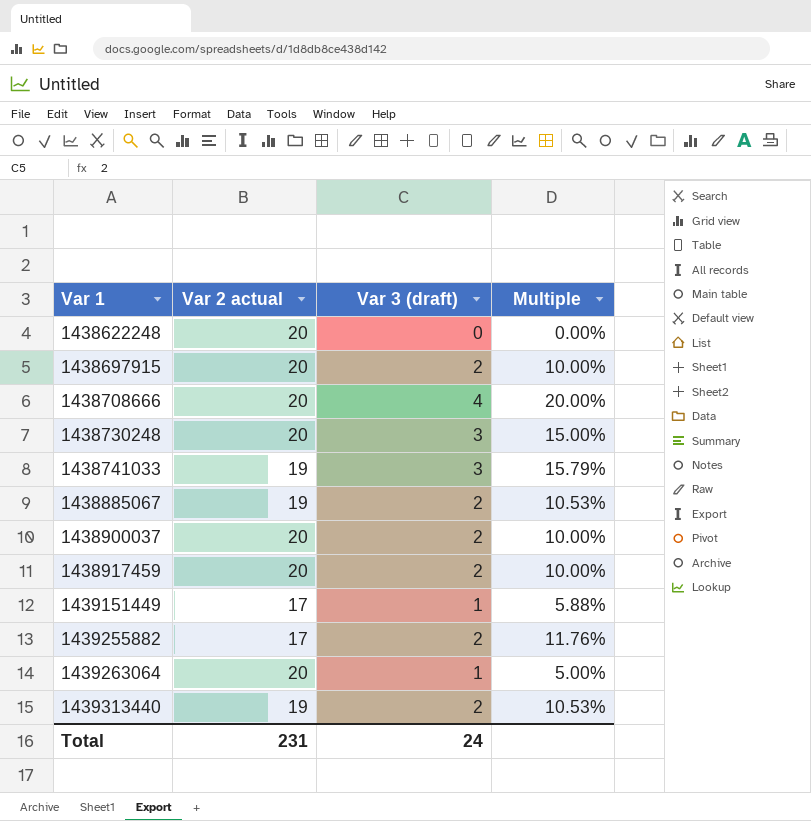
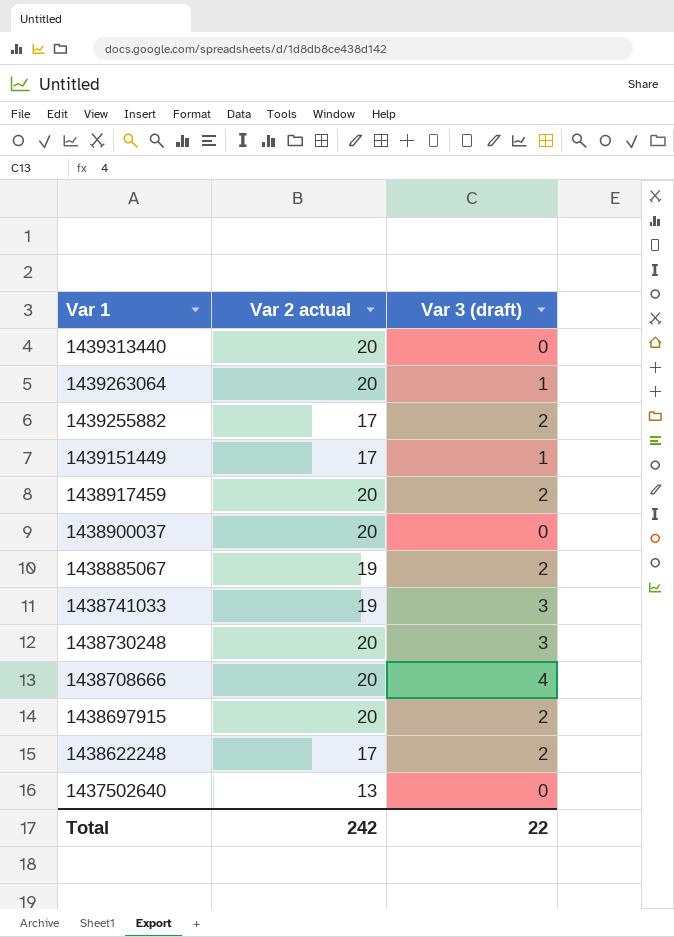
row order: Var 1 ascending -> Var 1 descending
column Multiple | formula: [Var 3 (draft)] / [Var 2 actual] -> none
1439313440 | Var 2 actual: 19 -> 20
1439313440 | Var 3 (draft): 2 -> 0
1438900037 | Var 3 (draft): 2 -> 0
1438622248 | Var 2 actual: 20 -> 17
1438622248 | Var 3 (draft): 0 -> 2
row 1437502640: none -> 13 | 0
Total | Var 2 actual: 231 -> 242
Total | Var 3 (draft): 24 -> 22

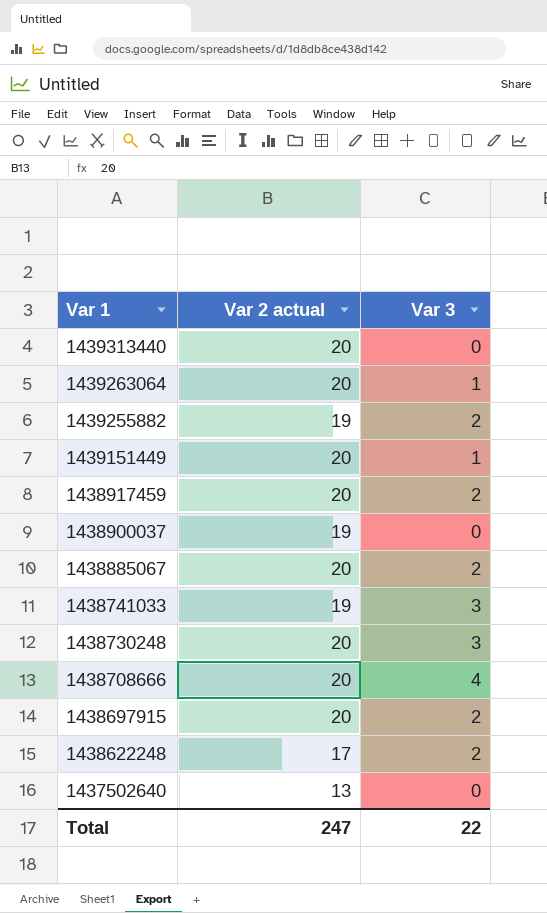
column name: Var 3 (draft) -> Var 3
1439255882 | Var 2 actual: 17 -> 19
1439151449 | Var 2 actual: 17 -> 20
1438900037 | Var 2 actual: 20 -> 19
1438885067 | Var 2 actual: 19 -> 20
Total | Var 2 actual: 242 -> 247

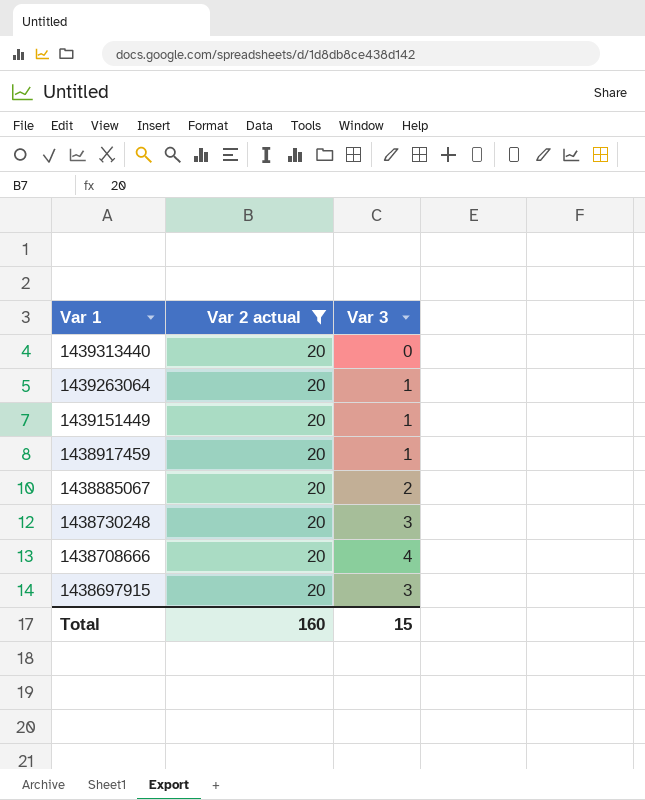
filter: none -> Var 2 actual = 20
1438917459 | Var 3: 2 -> 1
1438697915 | Var 3: 2 -> 3
Total | Var 2 actual: 247 -> 160
Total | Var 3: 22 -> 15

